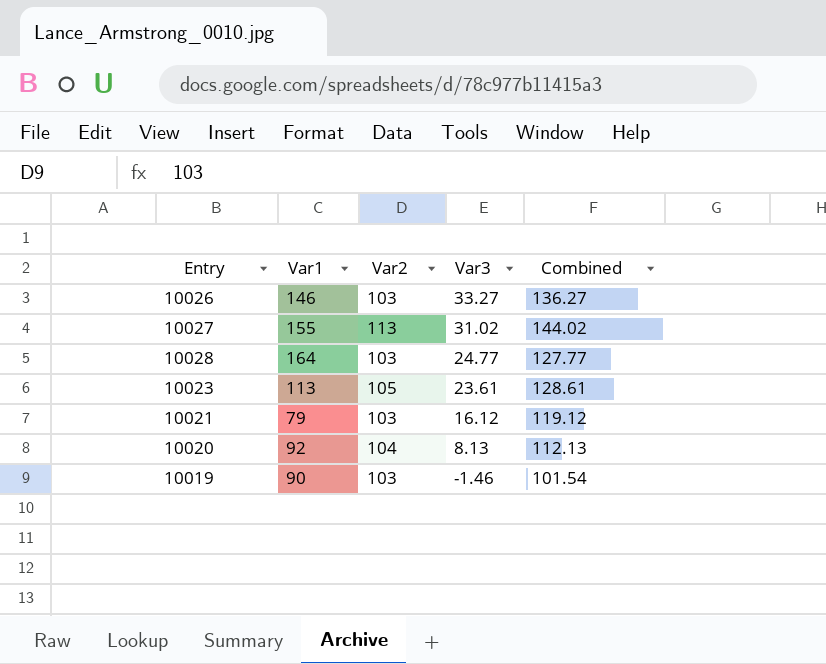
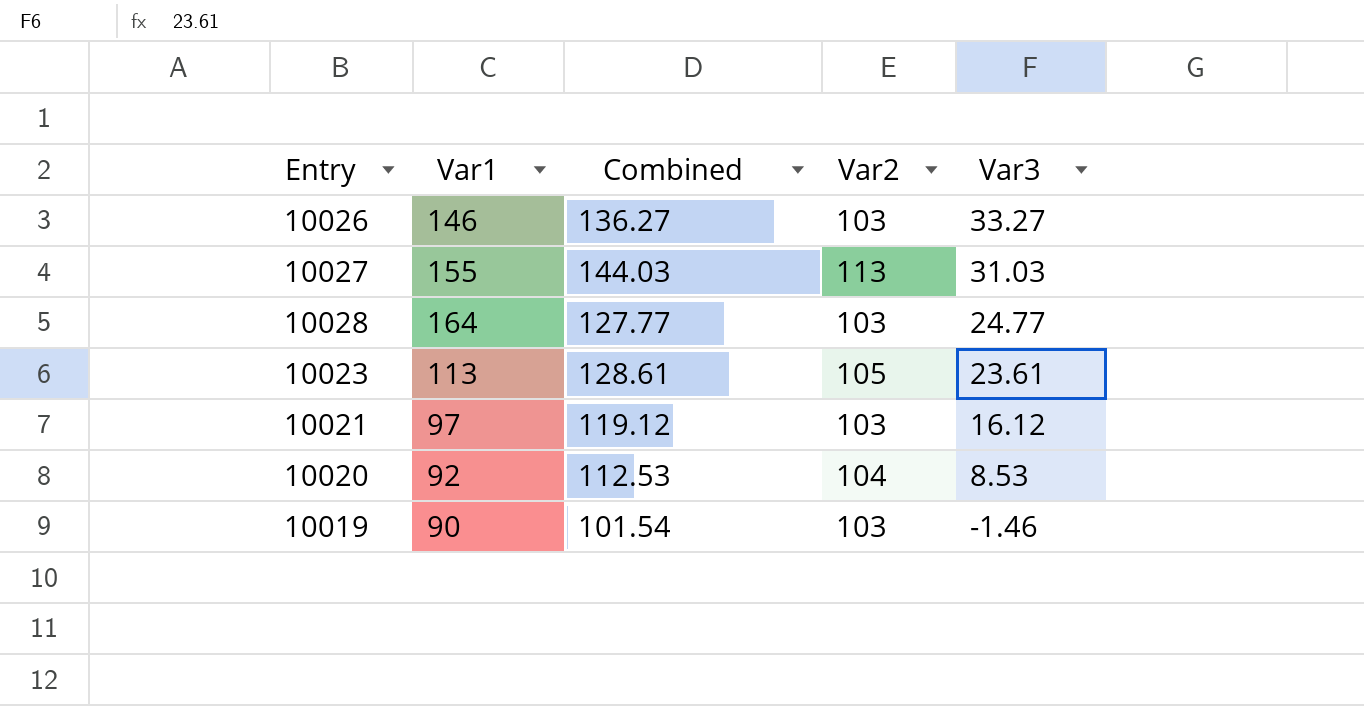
column Combined | position: 5 -> 3
10027 | Combined: 144.02 -> 144.03
10027 | Var3: 31.02 -> 31.03
10021 | Var1: 79 -> 97
10020 | Combined: 112.13 -> 112.53
10020 | Var3: 8.13 -> 8.53

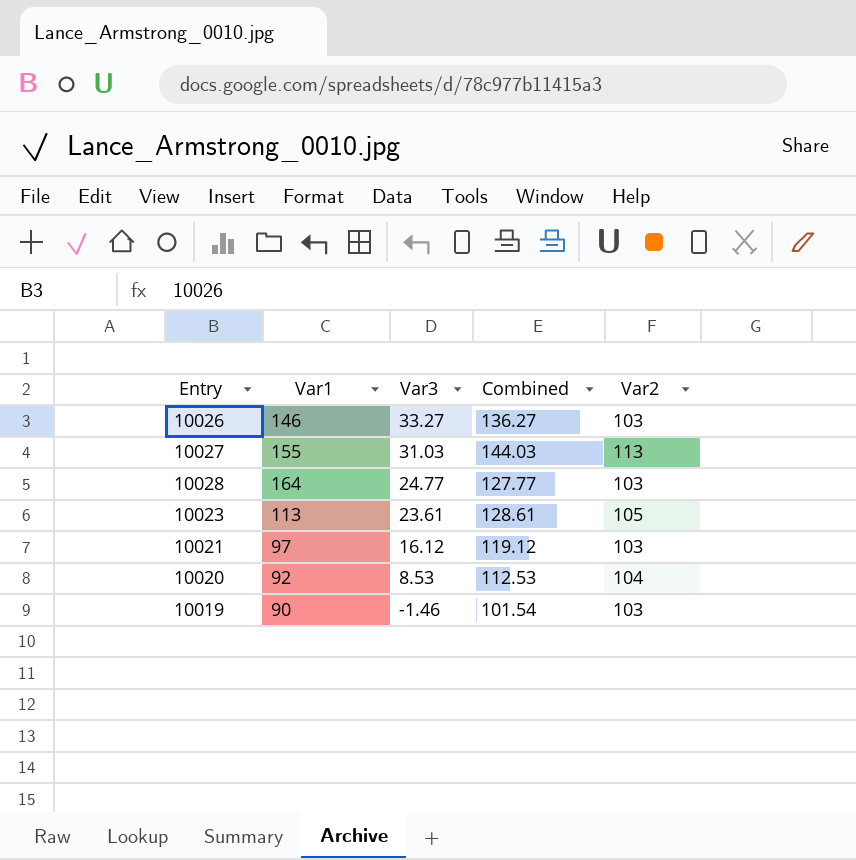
column Var3 | position: 5 -> 3

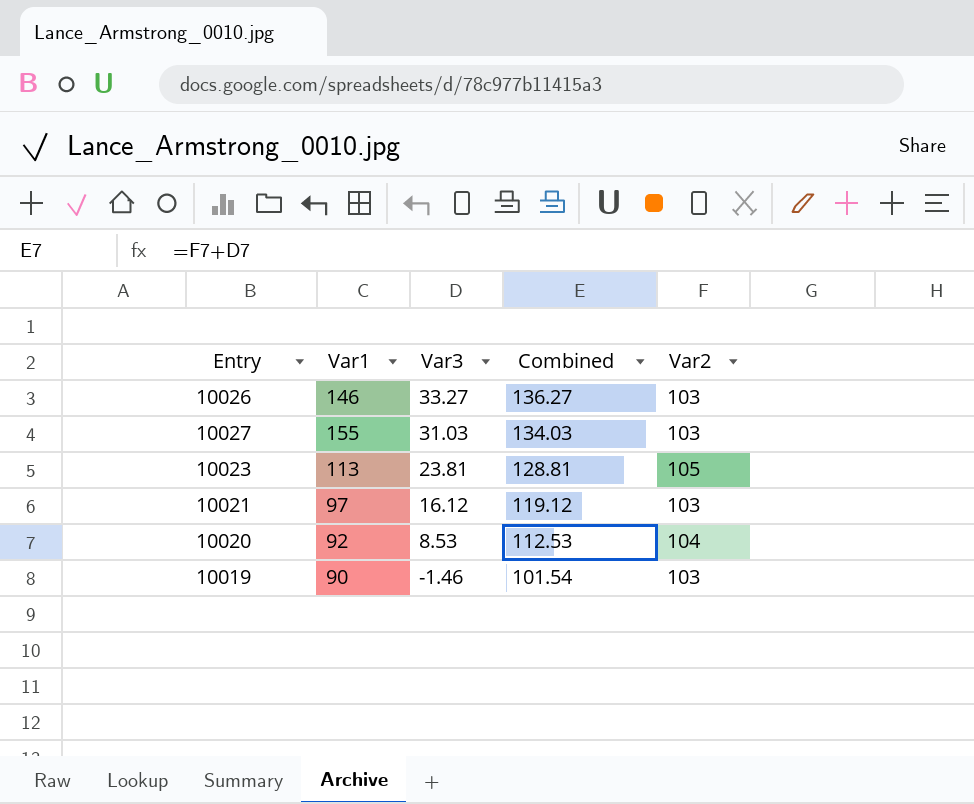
row 10028: 164 | 24.77 | 127.77 | 103 -> none
10027 | Combined: 144.03 -> 134.03
10027 | Var2: 113 -> 103
10023 | Var3: 23.61 -> 23.81
10023 | Combined: 128.61 -> 128.81

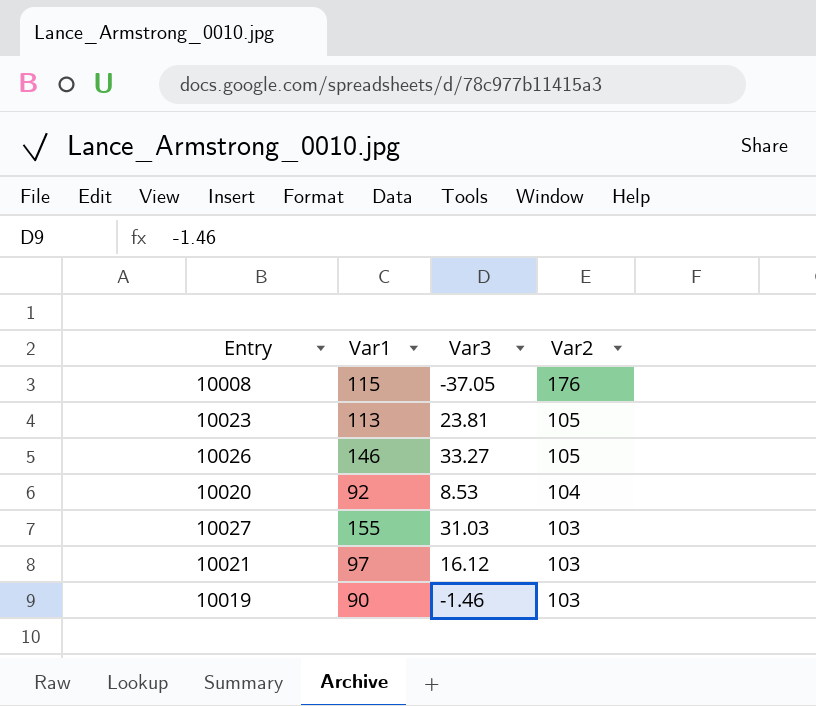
row order: Var3 descending -> Var2 descending
column Combined | formula: [Var3] + [Var2] -> none
row 10008: none -> 115 | -37.05 | 176
10026 | Var2: 103 -> 105

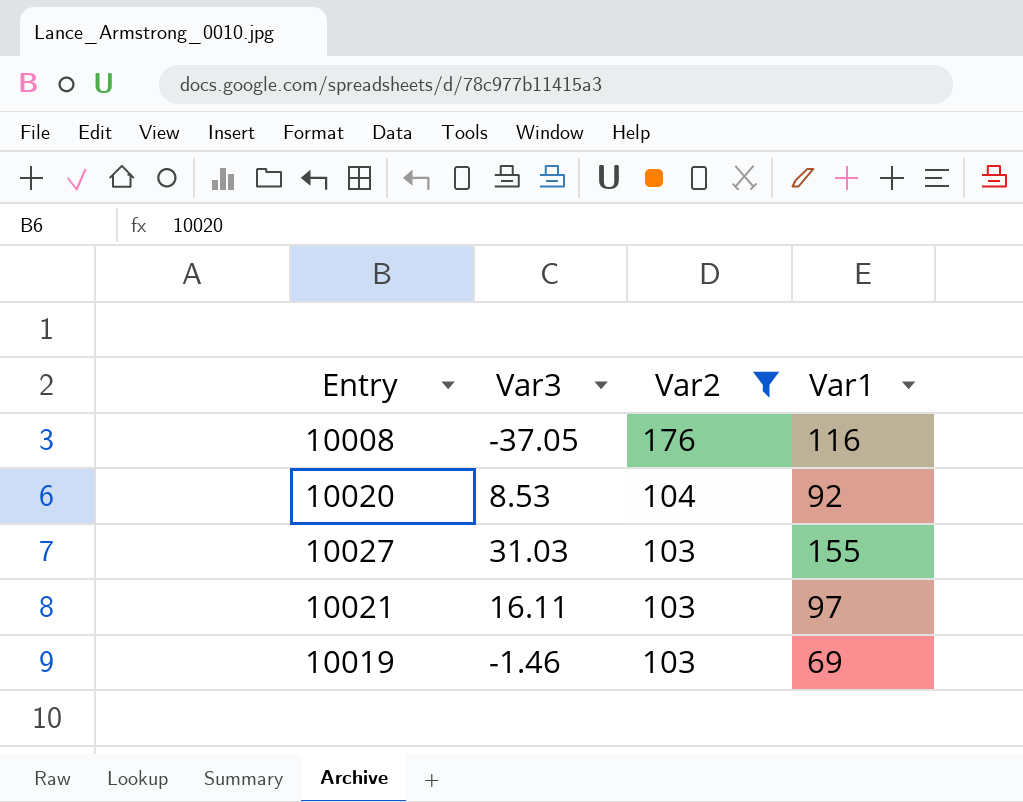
filter: none -> Var2 != 105
column Var1 | position: 2 -> 4
10008 | Var1: 115 -> 116
10021 | Var3: 16.12 -> 16.11
10019 | Var1: 90 -> 69

